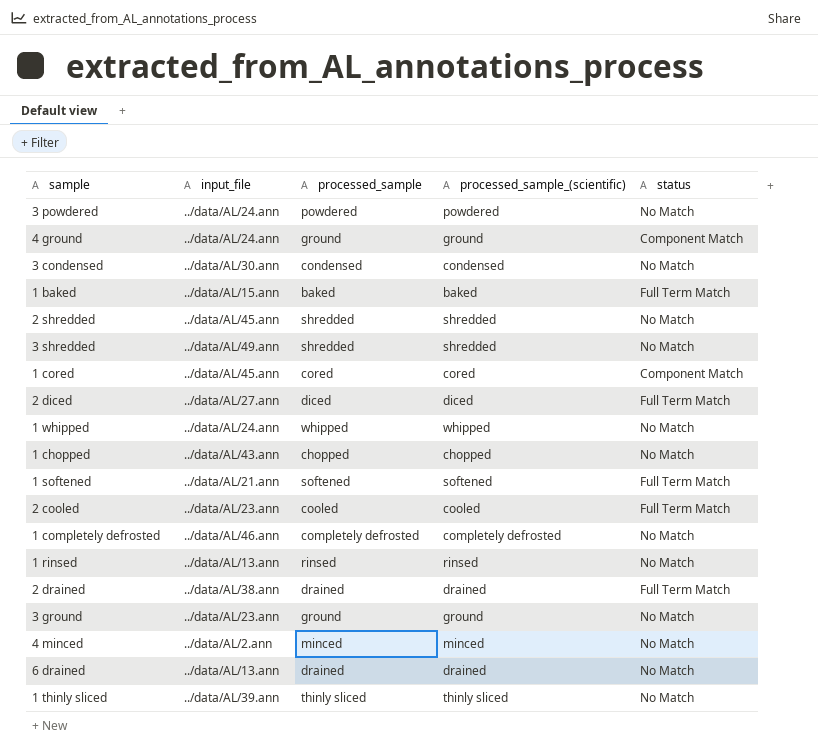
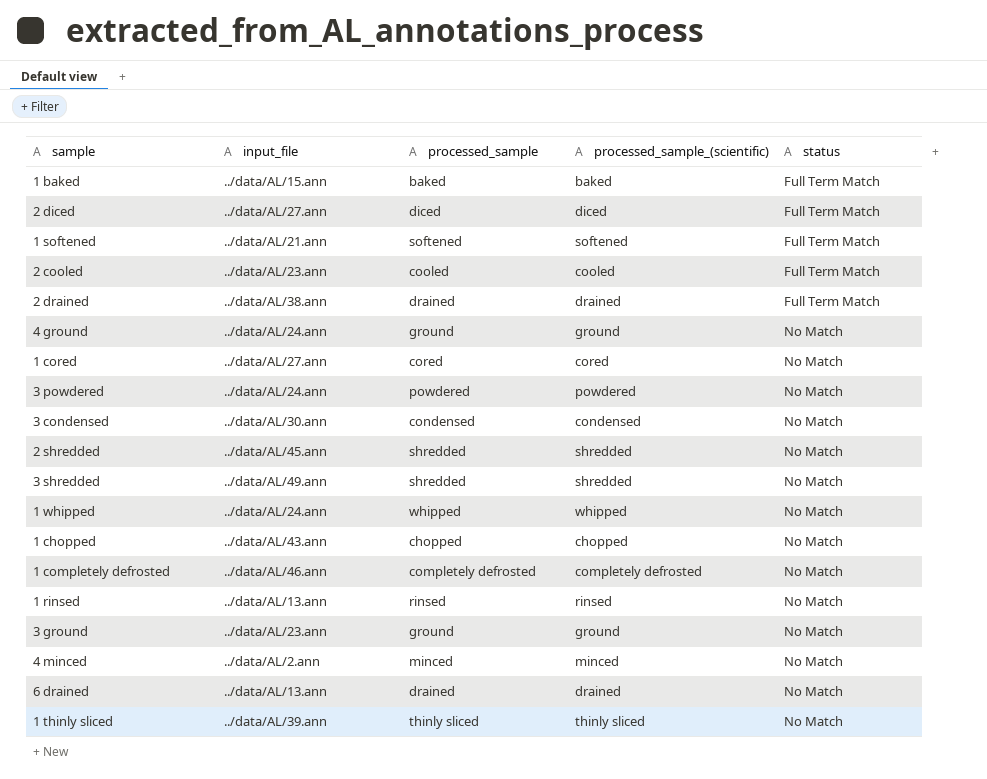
row order: none -> status ascending
4 ground | status: Component Match -> No Match
1 cored | input_file: ../data/AL/45.ann -> ../data/AL/27.ann
1 cored | status: Component Match -> No Match

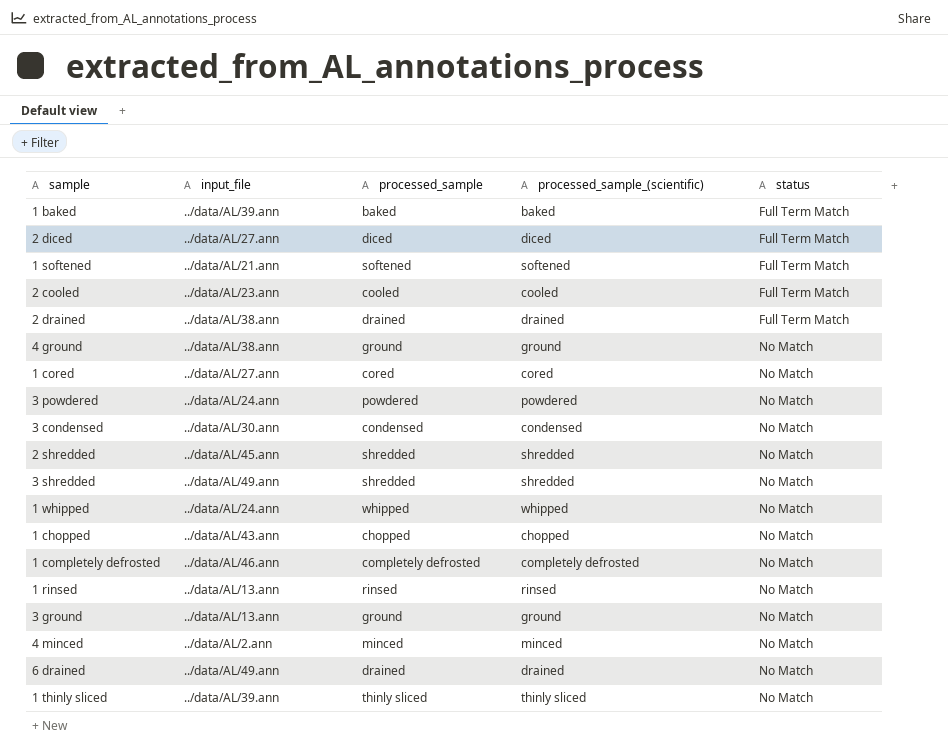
1 baked | input_file: ../data/AL/15.ann -> ../data/AL/39.ann
4 ground | input_file: ../data/AL/24.ann -> ../data/AL/38.ann
3 ground | input_file: ../data/AL/23.ann -> ../data/AL/13.ann
6 drained | input_file: ../data/AL/13.ann -> ../data/AL/49.ann

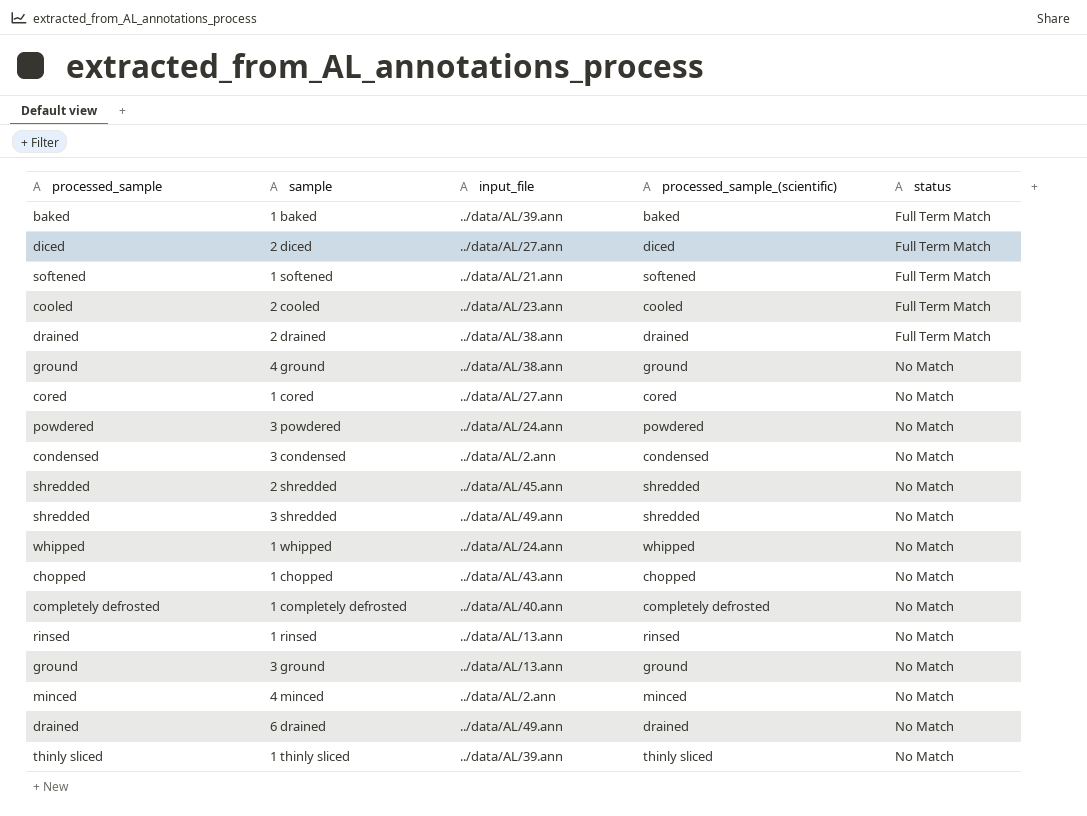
column processed_sample | position: 3 -> 1
3 condensed | input_file: ../data/AL/30.ann -> ../data/AL/2.ann
1 completely defrosted | input_file: ../data/AL/46.ann -> ../data/AL/40.ann

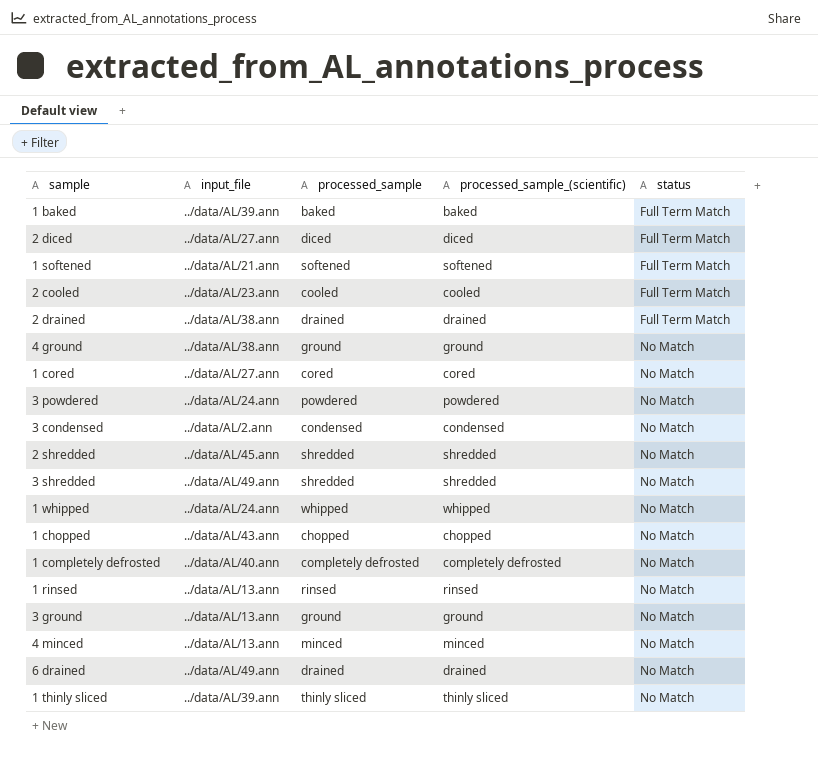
column processed_sample | position: 1 -> 3
4 minced | input_file: ../data/AL/2.ann -> ../data/AL/13.ann

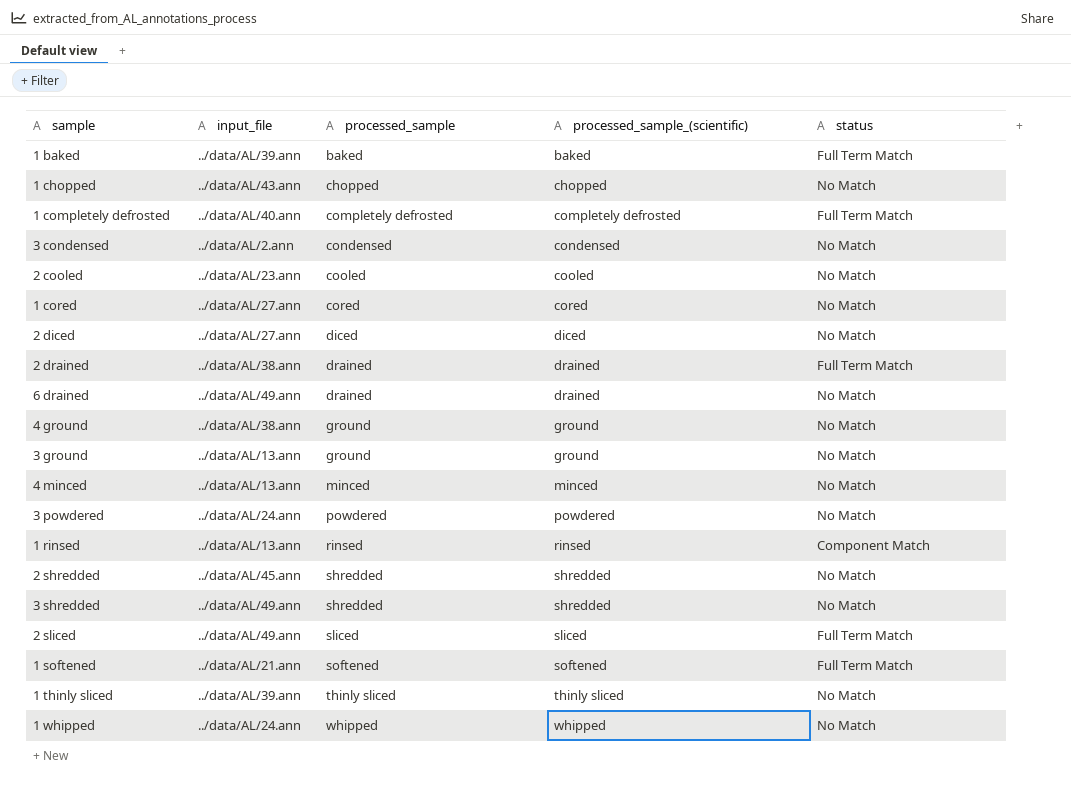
row order: status ascending -> processed_sample ascending
1 completely defrosted | status: No Match -> Full Term Match
2 cooled | status: Full Term Match -> No Match
2 diced | status: Full Term Match -> No Match
1 rinsed | status: No Match -> Component Match
row 2 sliced: none -> ../data/AL/49.ann | sliced | sliced | Full Term Match

